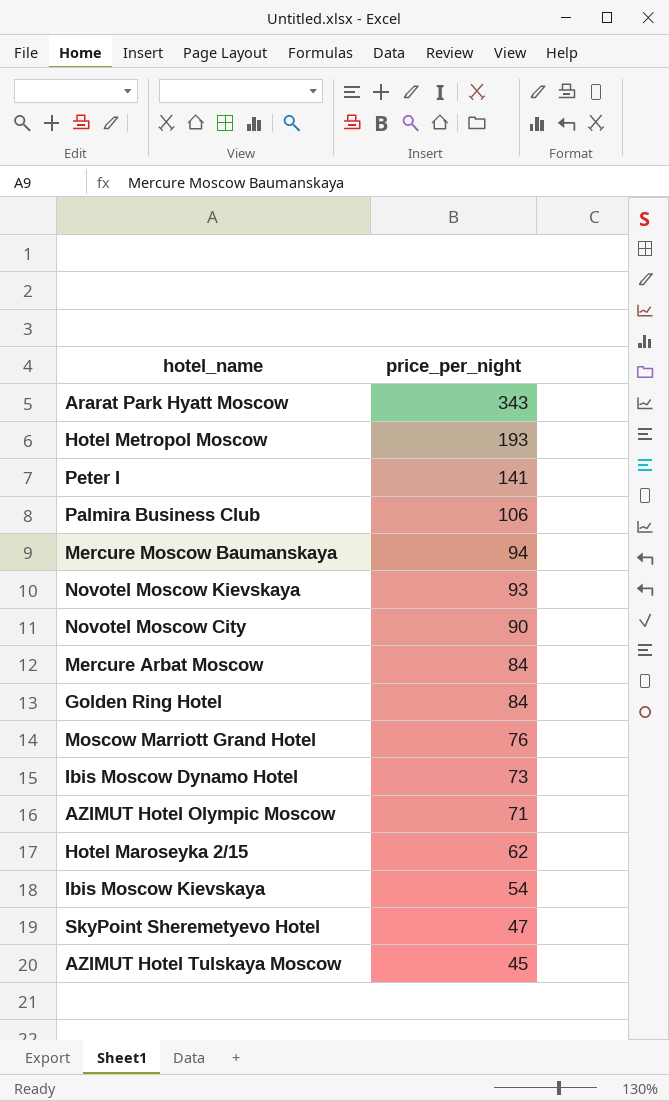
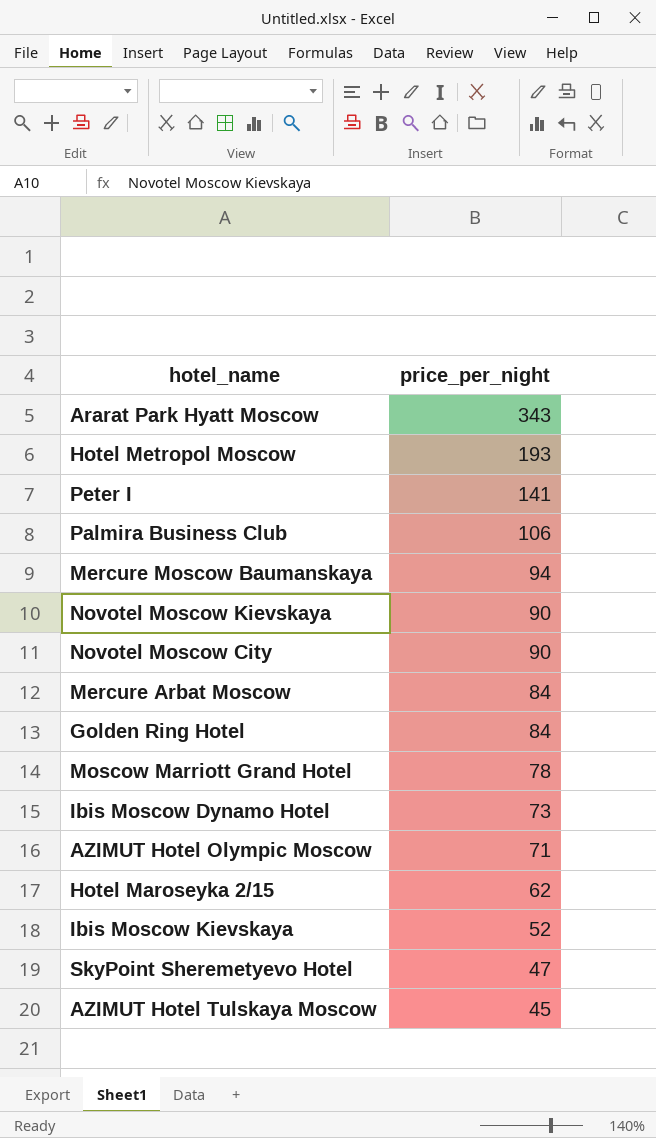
Novotel Moscow Kievskaya | price_per_night: 93 -> 90
Moscow Marriott Grand Hotel | price_per_night: 76 -> 78
Ibis Moscow Kievskaya | price_per_night: 54 -> 52

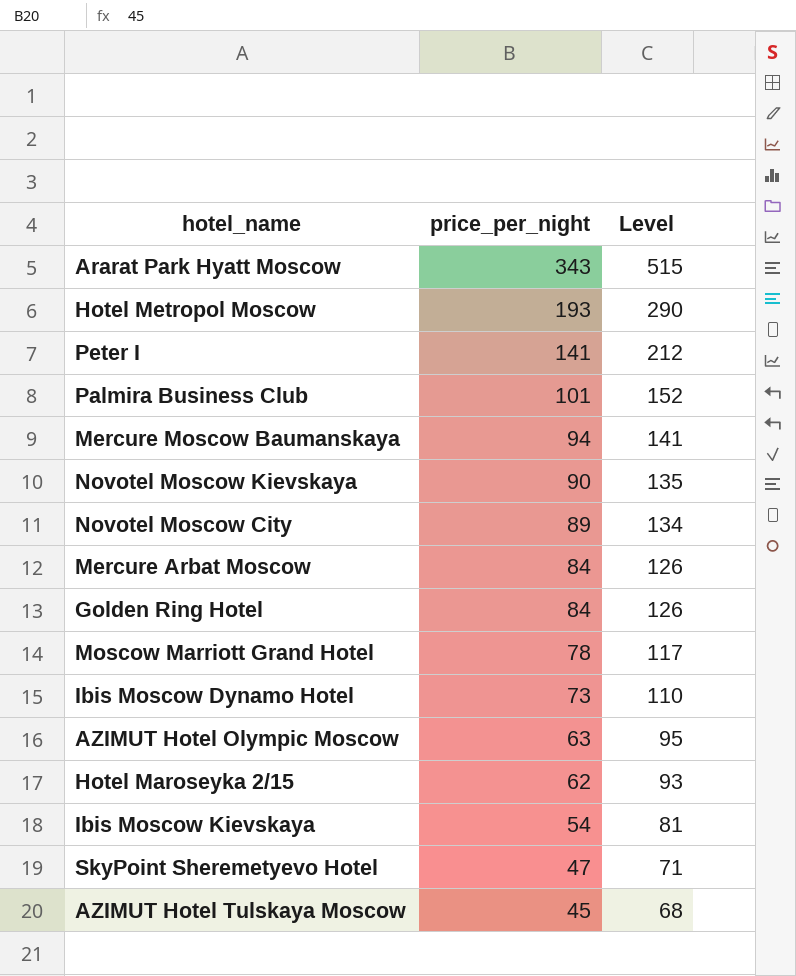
column Level | formula: none -> [price_per_night] * 1.5
Palmira Business Club | price_per_night: 106 -> 101
Novotel Moscow City | price_per_night: 90 -> 89
AZIMUT Hotel Olympic Moscow | price_per_night: 71 -> 63
Ibis Moscow Kievskaya | price_per_night: 52 -> 54

